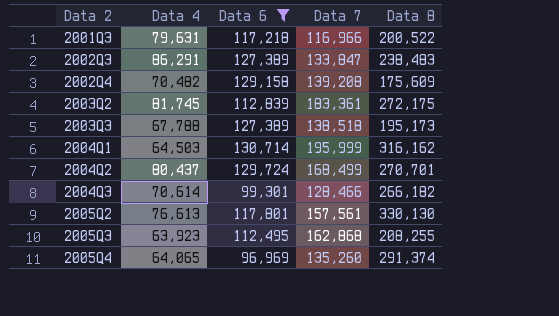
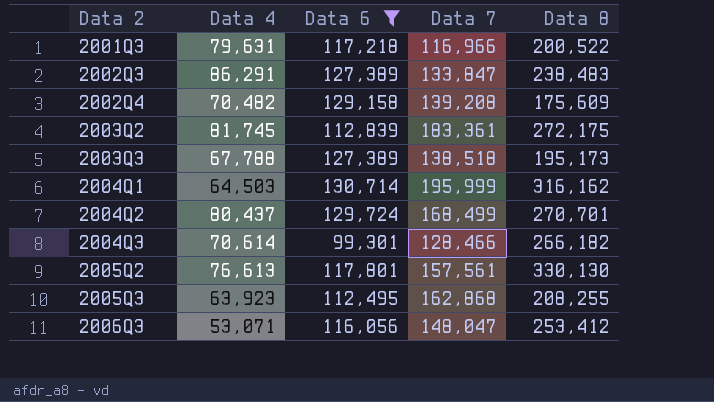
row 2005Q4: 64,065 | 96,969 | 135,260 | 291,374 -> none
row 2006Q3: none -> 53,071 | 116,056 | 148,047 | 253,412

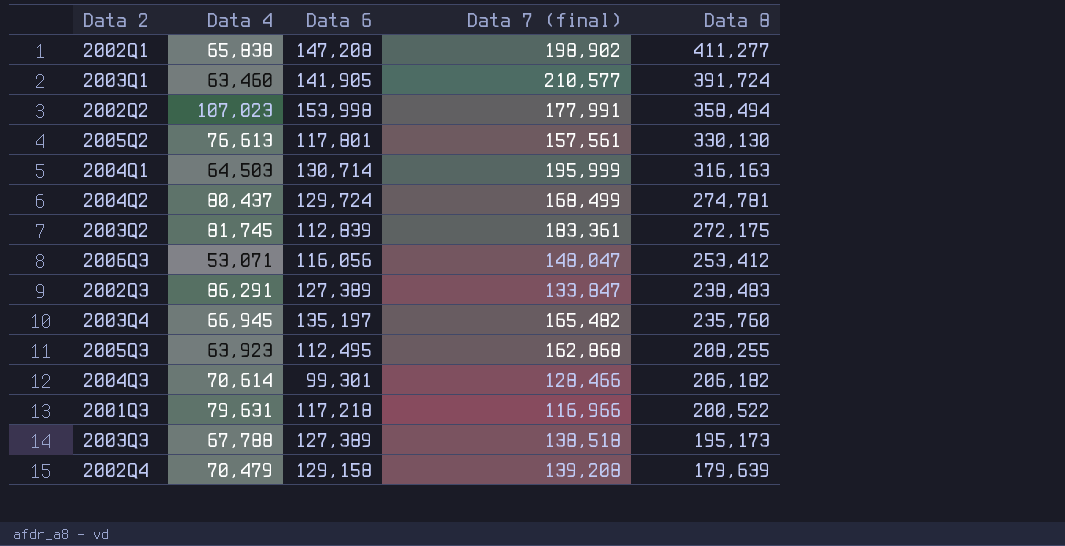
filter: Data 6 <= 130,714 -> none
row order: Data 2 ascending -> Data 8 descending
column name: Data 7 -> Data 7 (final)
2004Q1 | Data 8: 316,162 -> 316,163
2004Q2 | Data 8: 270,701 -> 274,781
2004Q3 | Data 8: 266,182 -> 206,182
2002Q4 | Data 4: 70,482 -> 70,479
2002Q4 | Data 8: 175,609 -> 179,639

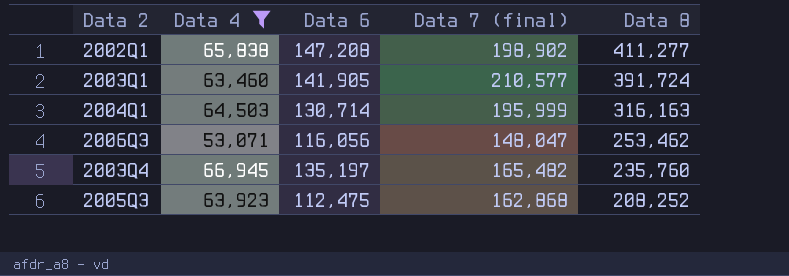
filter: none -> Data 4 <= 66,945
2006Q3 | Data 8: 253,412 -> 253,462
2005Q3 | Data 6: 112,495 -> 112,475
2005Q3 | Data 8: 208,255 -> 208,252

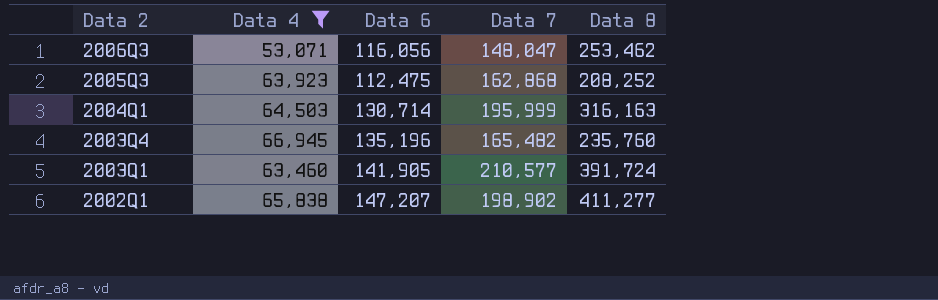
row order: Data 8 descending -> Data 2 descending
column name: Data 7 (final) -> Data 7
2003Q4 | Data 6: 135,197 -> 135,196
2002Q1 | Data 6: 147,208 -> 147,207

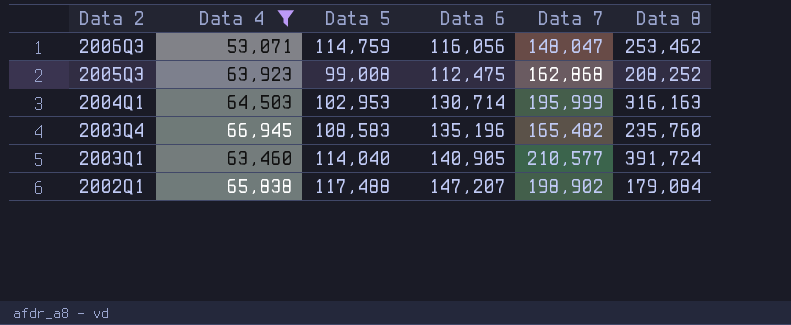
column Data 5 | position: none -> 3
2003Q1 | Data 6: 141,905 -> 140,905
2002Q1 | Data 8: 411,277 -> 179,084

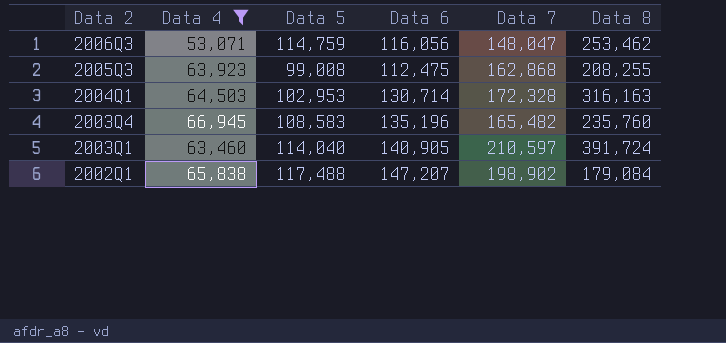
2005Q3 | Data 8: 208,252 -> 208,255
2004Q1 | Data 7: 195,999 -> 172,328
2003Q1 | Data 7: 210,577 -> 210,597

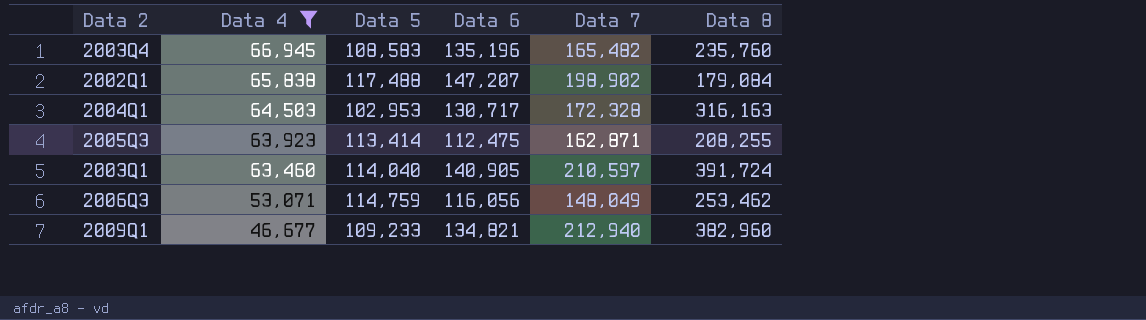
row order: Data 2 descending -> Data 4 descending
2004Q1 | Data 6: 130,714 -> 130,717
2005Q3 | Data 5: 99,008 -> 113,414
2005Q3 | Data 7: 162,868 -> 162,871
2006Q3 | Data 7: 148,047 -> 148,049
row 2009Q1: none -> 46,677 | 109,233 | 134,821 | 212,940 | 382,960

